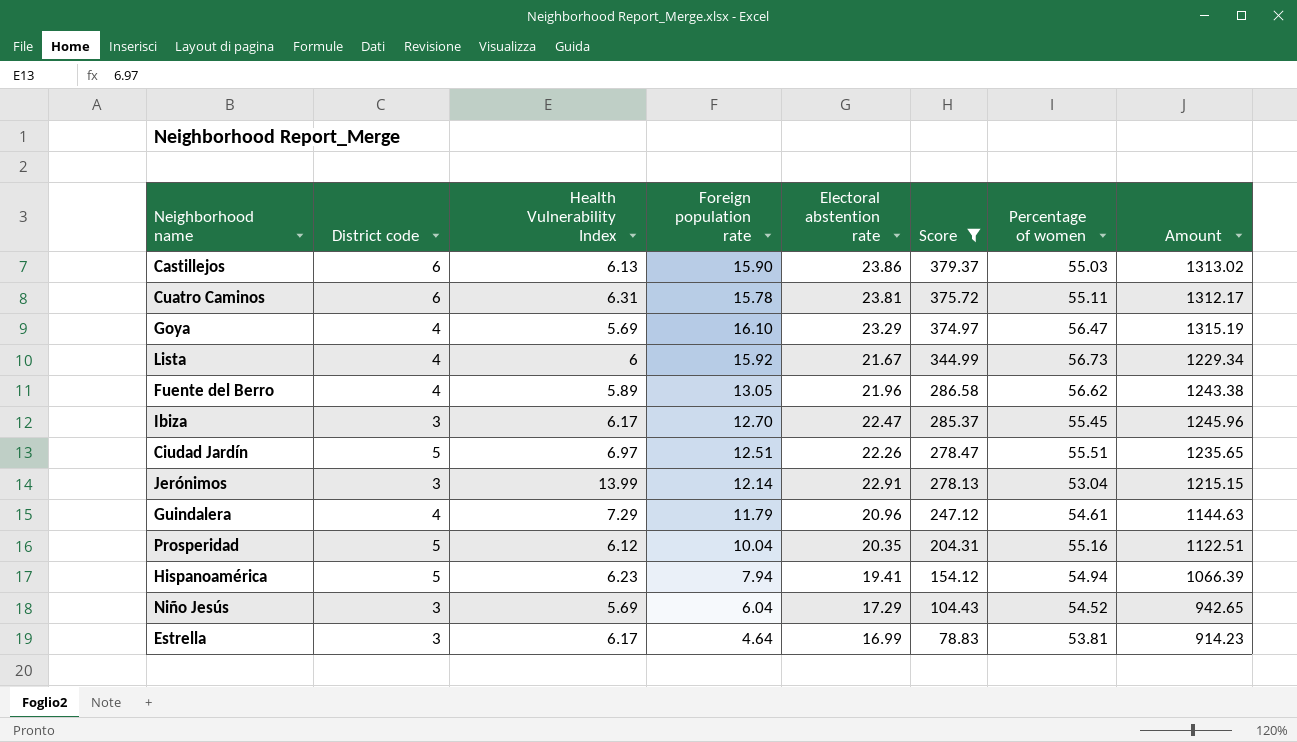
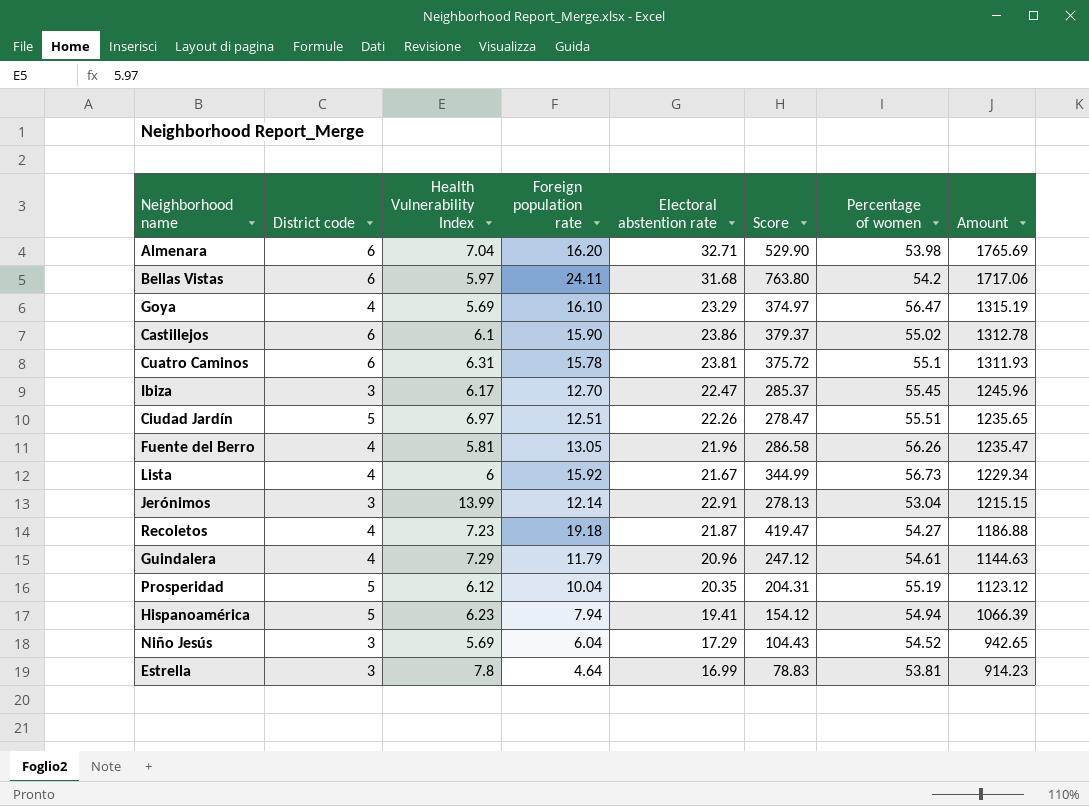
filter: Score <= 379.37 -> none
row order: Score descending -> Amount descending
Castillejos | Health Vulnerability Index: 6.13 -> 6.1
Castillejos | Percentage of women: 55.03 -> 55.02
Castillejos | Amount: 1313.02 -> 1312.78
Cuatro Caminos | Percentage of women: 55.11 -> 55.1
Cuatro Caminos | Amount: 1312.17 -> 1311.93
Fuente del Berro | Health Vulnerability Index: 5.89 -> 5.81
Fuente del Berro | Percentage of women: 56.62 -> 56.26
Fuente del Berro | Amount: 1243.38 -> 1235.47
Prosperidad | Percentage of women: 55.16 -> 55.19
Prosperidad | Amount: 1122.51 -> 1123.12
Estrella | Health Vulnerability Index: 6.17 -> 7.8

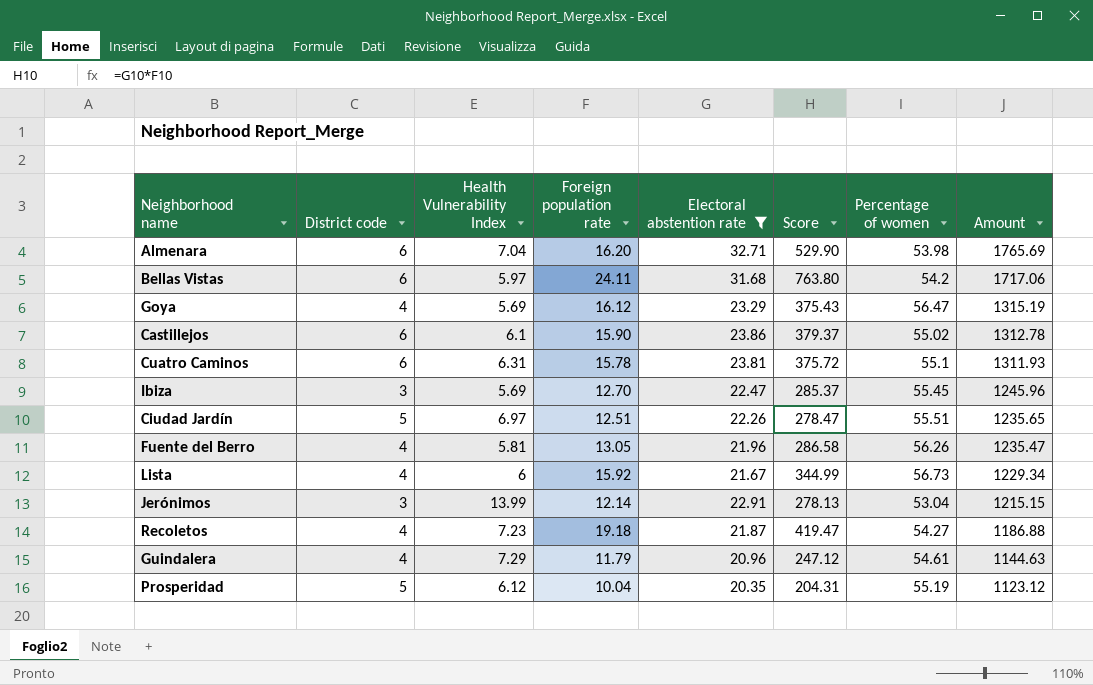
filter: none -> Electoral abstention rate >= 20.35
Goya | Foreign population rate: 16.10 -> 16.12
Goya | Score: 374.97 -> 375.43
Ibiza | Health Vulnerability Index: 6.17 -> 5.69

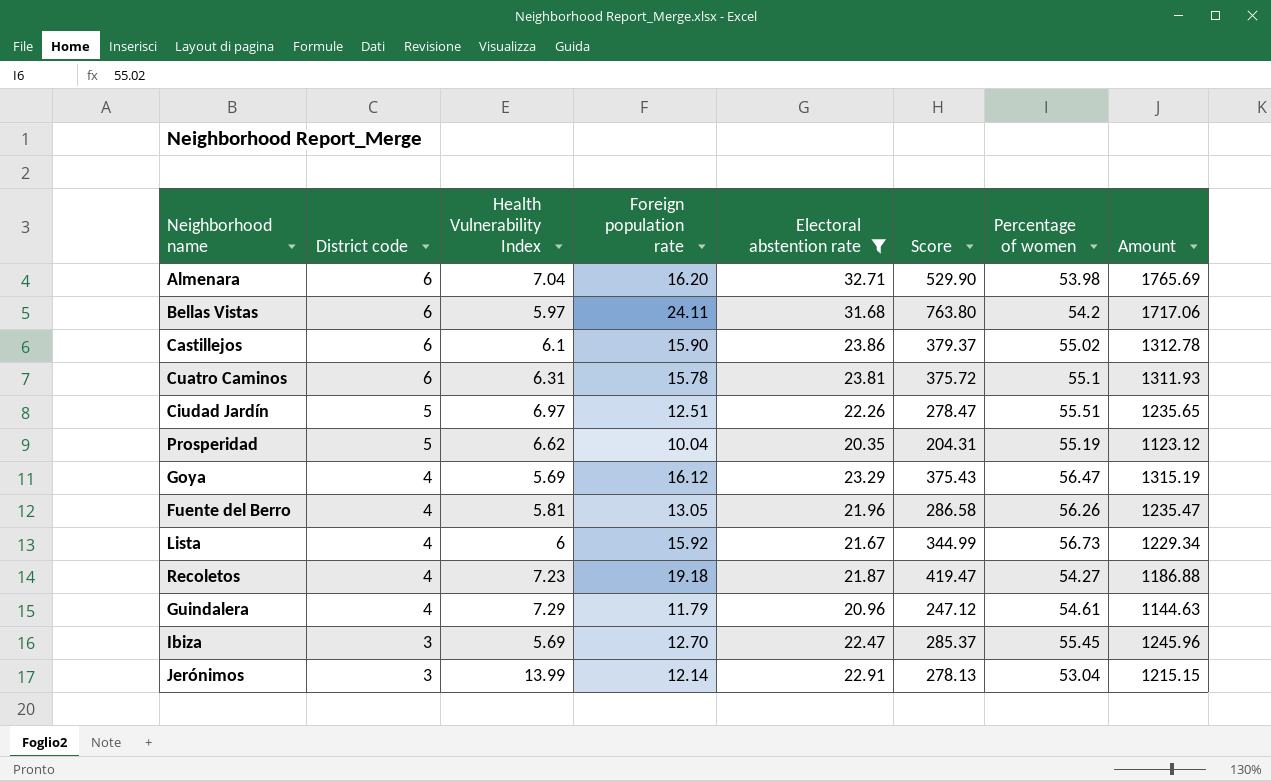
row order: Amount descending -> District code descending
Prosperidad | Health Vulnerability Index: 6.12 -> 6.62

